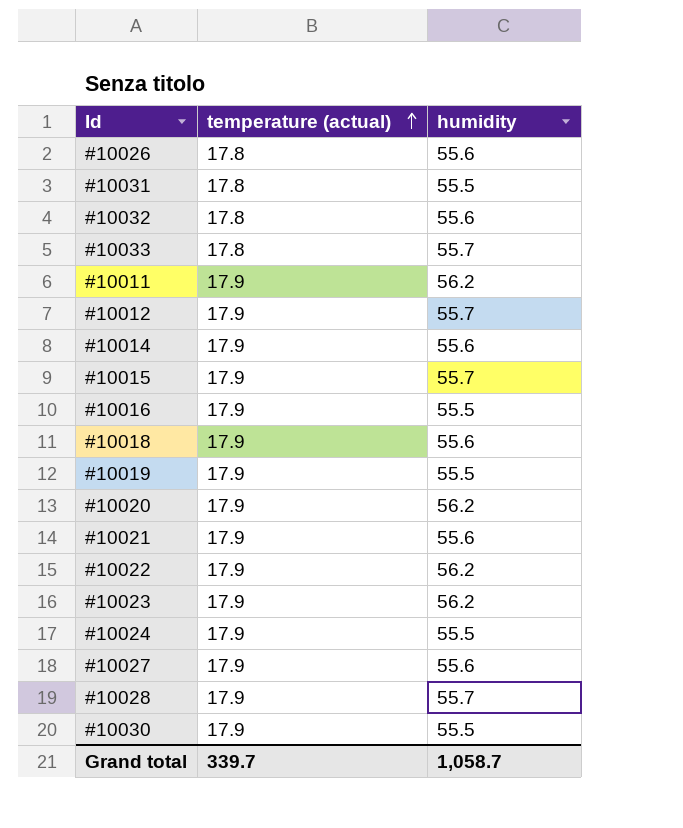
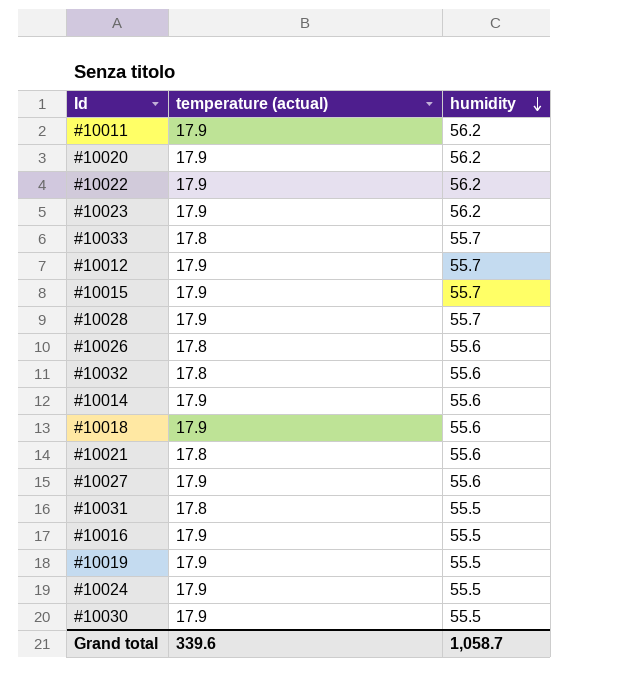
row order: temperature (actual) ascending -> humidity descending
#10021 | temperature (actual): 17.9 -> 17.8
Grand total | temperature (actual): 339.7 -> 339.6

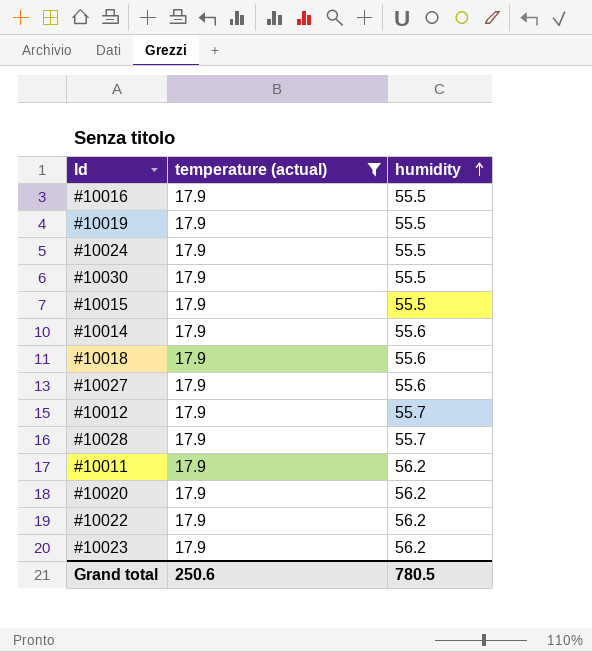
filter: none -> temperature (actual) = 17.9
row order: humidity descending -> humidity ascending
#10015 | humidity: 55.7 -> 55.5
Grand total | temperature (actual): 339.6 -> 250.6
Grand total | humidity: 1,058.7 -> 780.5

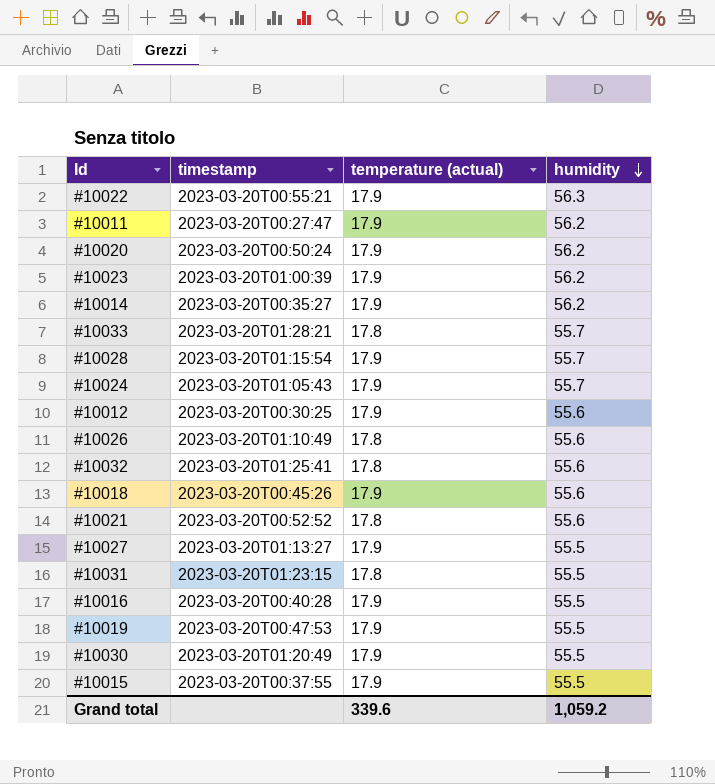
filter: temperature (actual) = 17.9 -> none
row order: humidity ascending -> humidity descending
column timestamp | position: none -> 2
#10022 | humidity: 56.2 -> 56.3
#10014 | humidity: 55.6 -> 56.2
#10024 | humidity: 55.5 -> 55.7
#10012 | humidity: 55.7 -> 55.6
#10027 | humidity: 55.6 -> 55.5
Grand total | temperature (actual): 250.6 -> 339.6
Grand total | humidity: 780.5 -> 1,059.2

